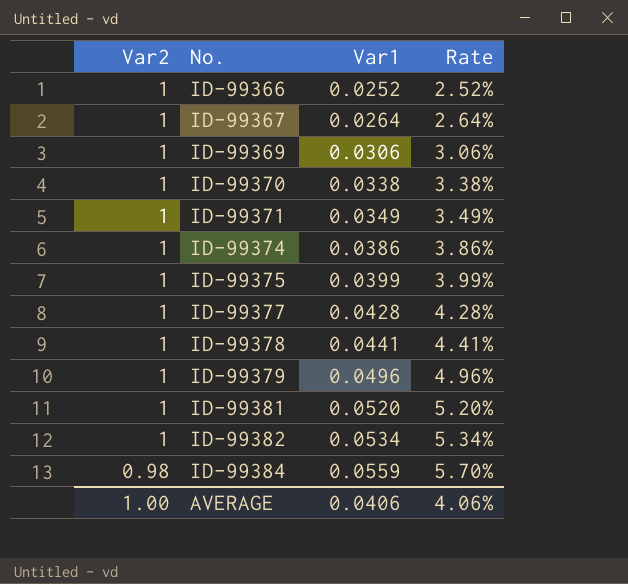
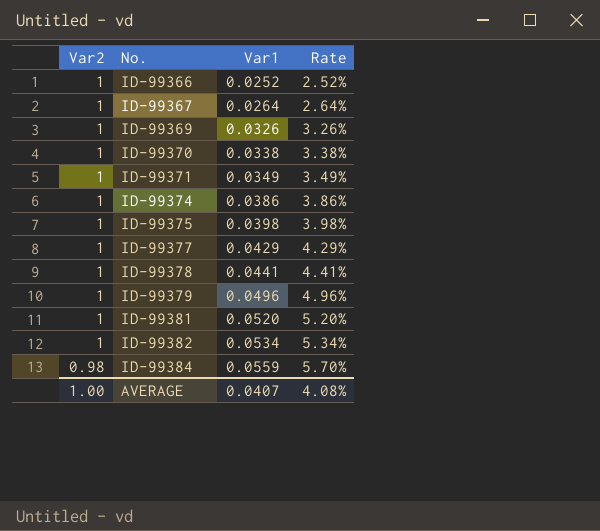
ID-99369 | Var1: 0.0306 -> 0.0326
ID-99369 | Rate: 3.06% -> 3.26%
ID-99375 | Var1: 0.0399 -> 0.0398
ID-99375 | Rate: 3.99% -> 3.98%
ID-99377 | Var1: 0.0428 -> 0.0429
ID-99377 | Rate: 4.28% -> 4.29%
AVERAGE | Var1: 0.0406 -> 0.0407
AVERAGE | Rate: 4.06% -> 4.08%

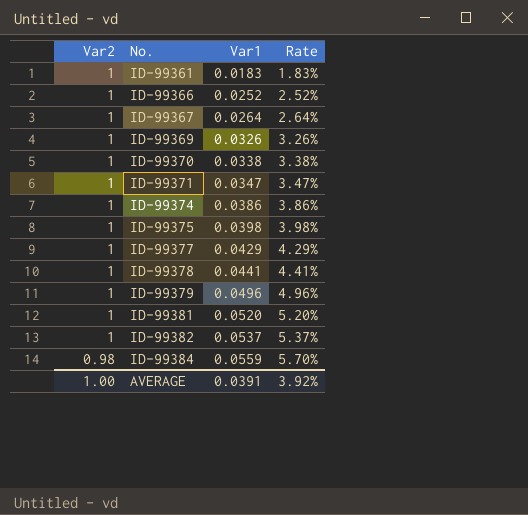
row ID-99361: none -> 1 | 0.0183 | 1.83%
ID-99371 | Var1: 0.0349 -> 0.0347
ID-99371 | Rate: 3.49% -> 3.47%
ID-99382 | Var1: 0.0534 -> 0.0537
ID-99382 | Rate: 5.34% -> 5.37%
AVERAGE | Var1: 0.0407 -> 0.0391
AVERAGE | Rate: 4.08% -> 3.92%

